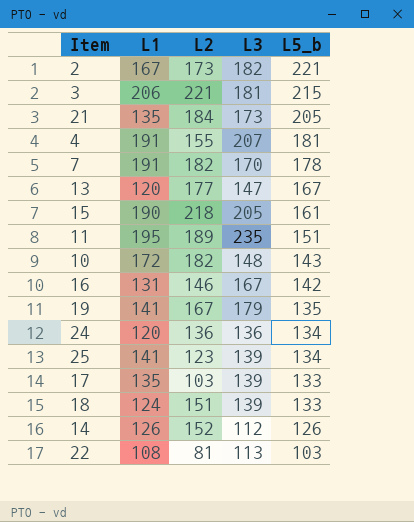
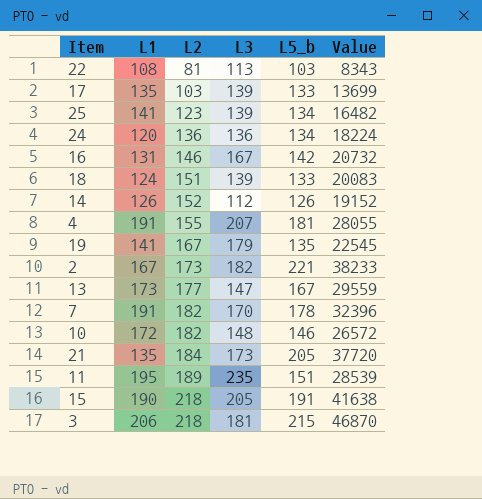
row order: L5_b descending -> L2 ascending
column Value | formula: none -> [L2] * [L5_b]
13 | L1: 120 -> 173
10 | L5_b: 143 -> 146
15 | L5_b: 161 -> 191
3 | L2: 221 -> 218

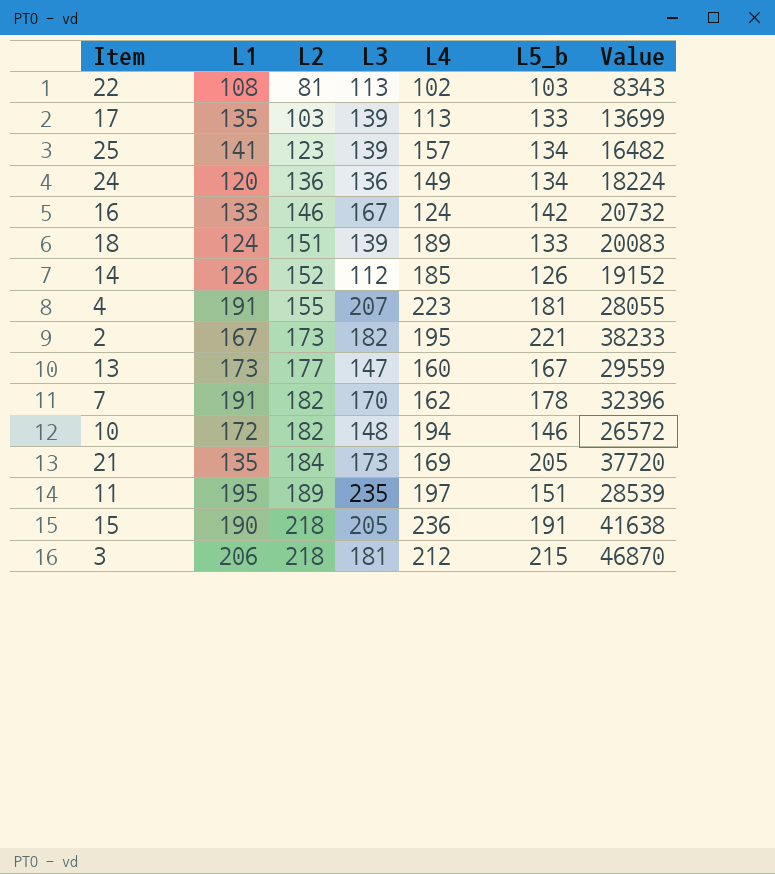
column L4 | position: none -> 5
row 19: 141 | 167 | 179 | 135 | 22545 -> none
16 | L1: 131 -> 133

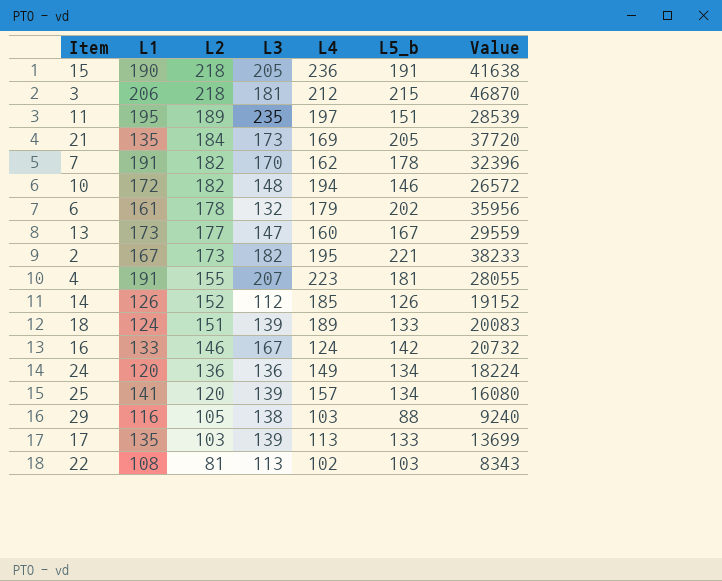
row order: L2 ascending -> L2 descending
row 6: none -> 161 | 178 | 132 | 179 | 202 | 35956
25 | L2: 123 -> 120
25 | Value: 16482 -> 16080
row 29: none -> 116 | 105 | 138 | 103 | 88 | 9240

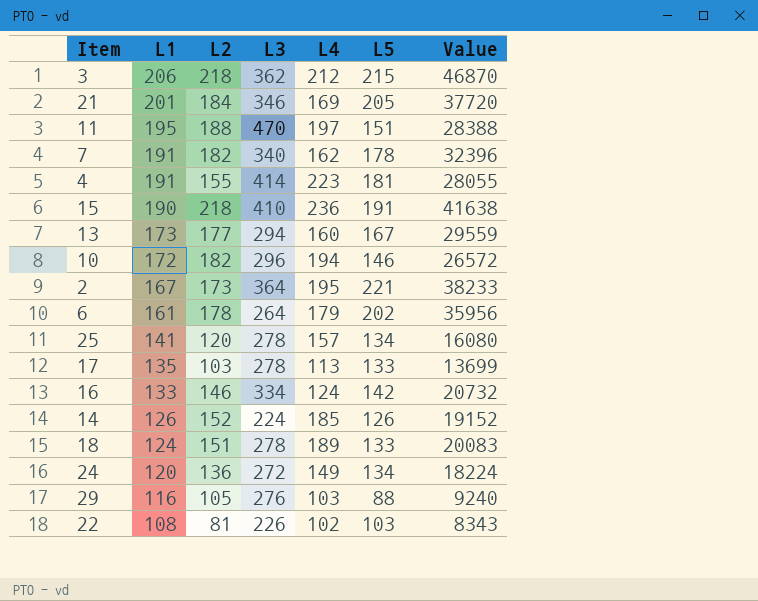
row order: L2 descending -> L1 descending
column name: L5_b -> L5
3 | L3: 181 -> 362
21 | L1: 135 -> 201
21 | L3: 173 -> 346
11 | L2: 189 -> 188
11 | L3: 235 -> 470
11 | Value: 28539 -> 28388
7 | L3: 170 -> 340
4 | L3: 207 -> 414
15 | L3: 205 -> 410
13 | L3: 147 -> 294
10 | L3: 148 -> 296
2 | L3: 182 -> 364
6 | L3: 132 -> 264
25 | L3: 139 -> 278
17 | L3: 139 -> 278
16 | L3: 167 -> 334
14 | L3: 112 -> 224
18 | L3: 139 -> 278
24 | L3: 136 -> 272
29 | L3: 138 -> 276
22 | L3: 113 -> 226

